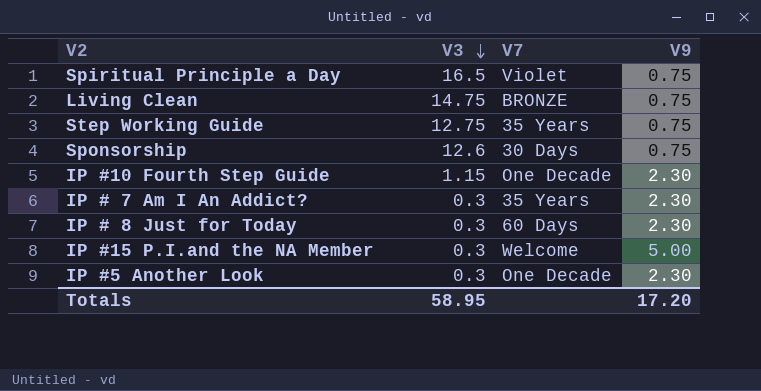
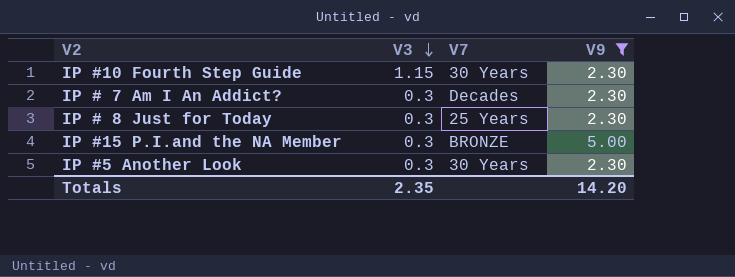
filter: none -> V9 != 0.75
IP #10 Fourth Step Guide | V7: One Decade -> 30 Years
IP # 7 Am I An Addict? | V7: 35 Years -> Decades
IP # 8 Just for Today | V7: 60 Days -> 25 Years
IP #15 P.I.and the NA Member | V7: Welcome -> BRONZE
IP #5 Another Look | V7: One Decade -> 30 Years
Totals | V3: 58.95 -> 2.35
Totals | V9: 17.20 -> 14.20

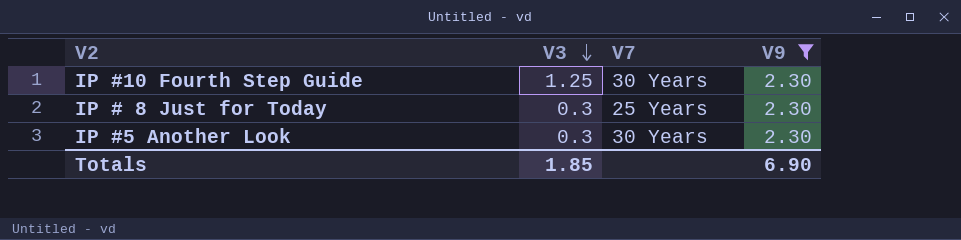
row IP # 7 Am I An Addict?: 0.3 | Decades | 2.30 -> none
row IP #15 P.I.and the NA Member: 0.3 | BRONZE | 5.00 -> none
IP #10 Fourth Step Guide | V3: 1.15 -> 1.25
Totals | V3: 2.35 -> 1.85
Totals | V9: 14.20 -> 6.90

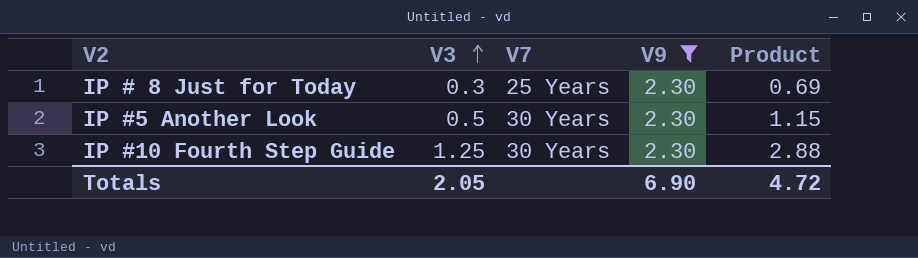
row order: V3 descending -> V3 ascending
column Product | formula: none -> [V3] * [V9]
IP #5 Another Look | V3: 0.3 -> 0.5
Totals | V3: 1.85 -> 2.05

